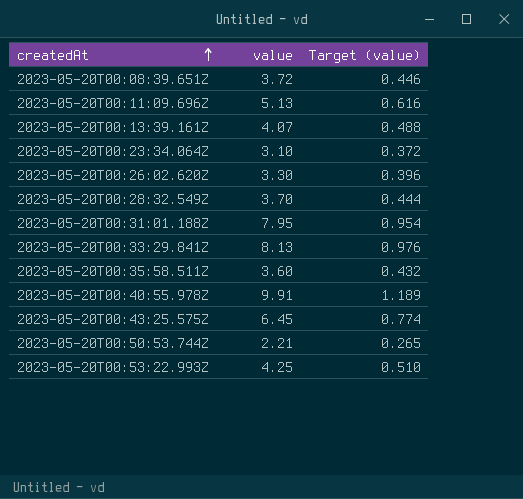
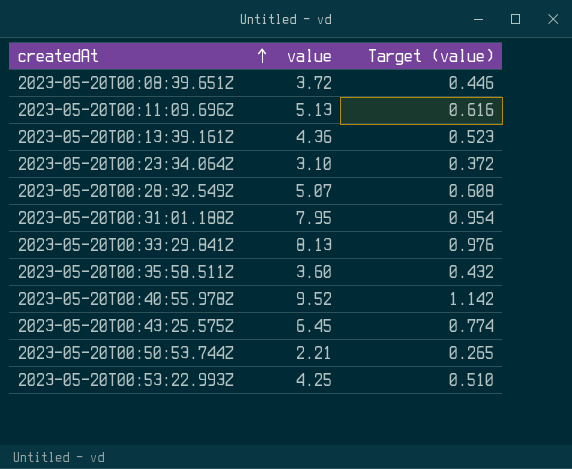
row 2023-05-20T00:26:02.620Z: 3.30 | 0.396 -> none
2023-05-20T00:13:39.161Z | value: 4.07 -> 4.36
2023-05-20T00:13:39.161Z | Target (value): 0.488 -> 0.523
2023-05-20T00:28:32.549Z | value: 3.70 -> 5.07
2023-05-20T00:28:32.549Z | Target (value): 0.444 -> 0.608
2023-05-20T00:40:55.978Z | value: 9.91 -> 9.52
2023-05-20T00:40:55.978Z | Target (value): 1.189 -> 1.142

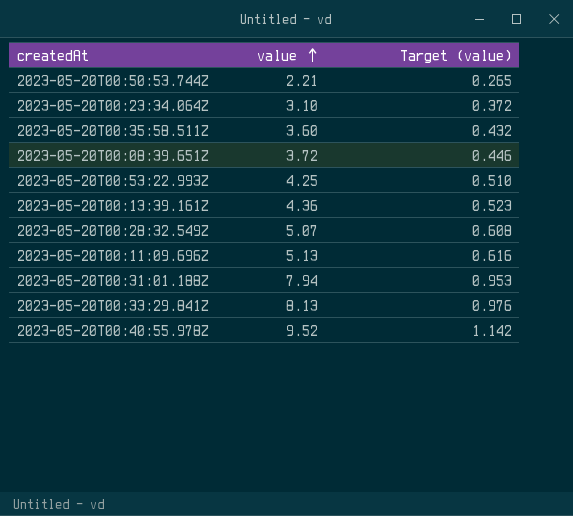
row order: createdAt ascending -> value ascending
row 2023-05-20T00:43:25.575Z: 6.45 | 0.774 -> none
2023-05-20T00:31:01.188Z | value: 7.95 -> 7.94
2023-05-20T00:31:01.188Z | Target (value): 0.954 -> 0.953

